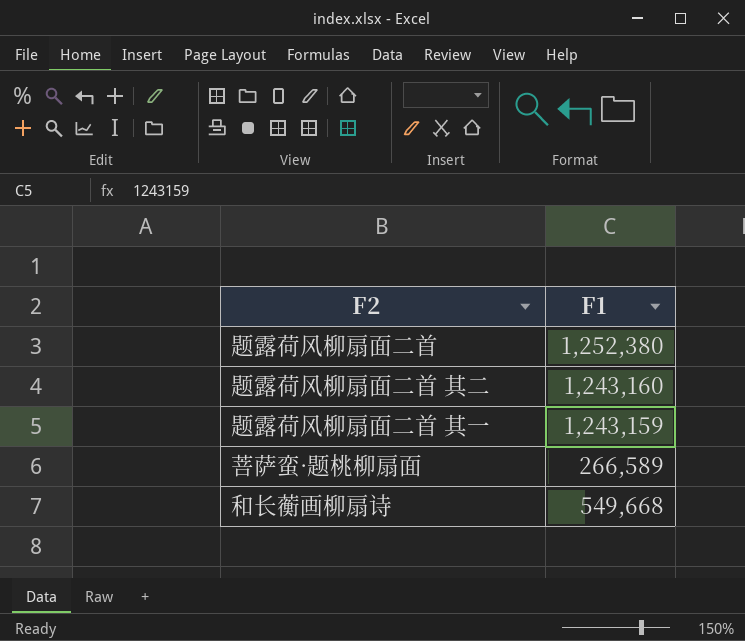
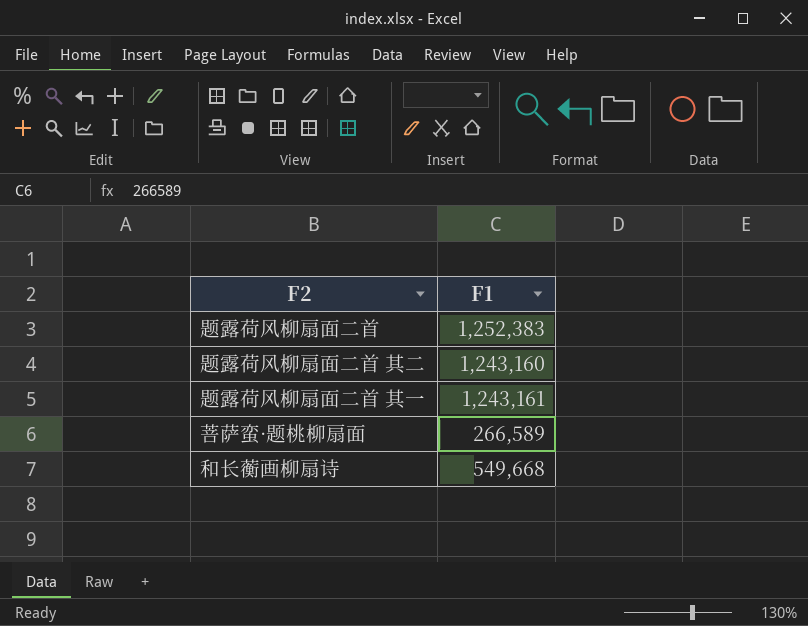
题露荷风柳扇面二首 | F1: 1,252,380 -> 1,252,383
题露荷风柳扇面二首 其一 | F1: 1,243,159 -> 1,243,161

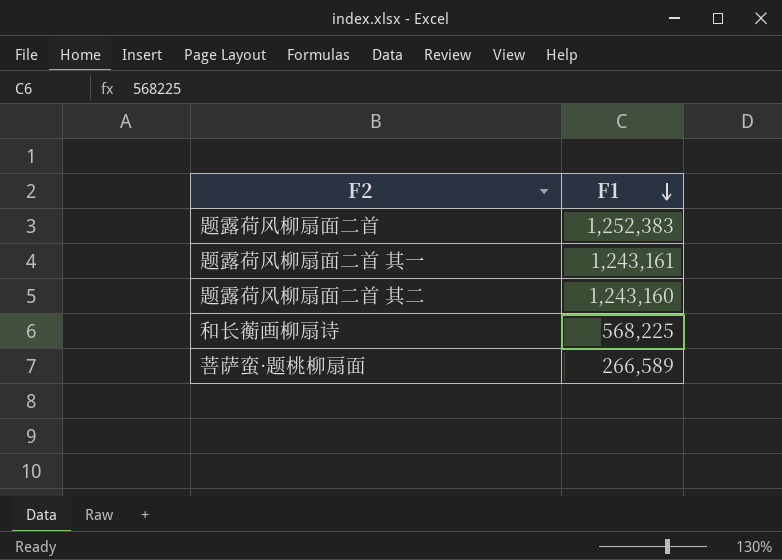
row order: none -> F1 descending
和长蘅画柳扇诗 | F1: 549,668 -> 568,225

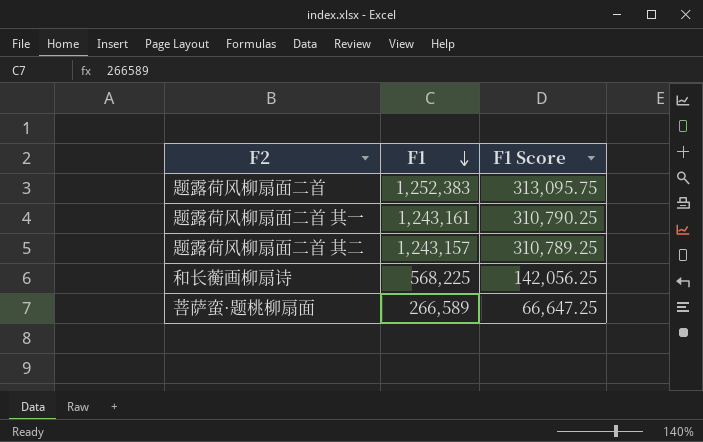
column F1 Score | formula: none -> [F1] * 0.25
题露荷风柳扇面二首 其二 | F1: 1,243,160 -> 1,243,157

